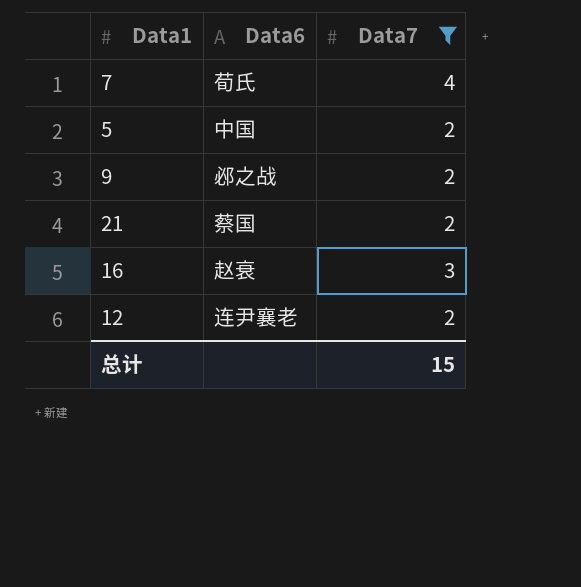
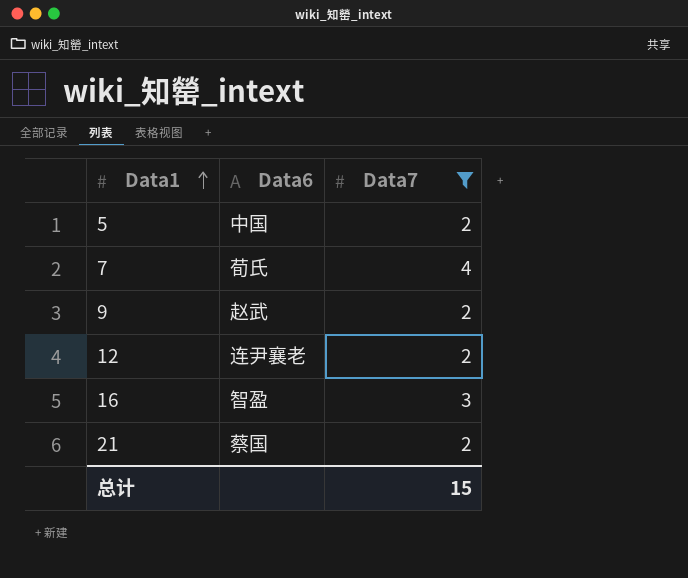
row order: none -> Data1 ascending
9 | Data6: 邲之战 -> 赵武
16 | Data6: 赵衰 -> 智盈

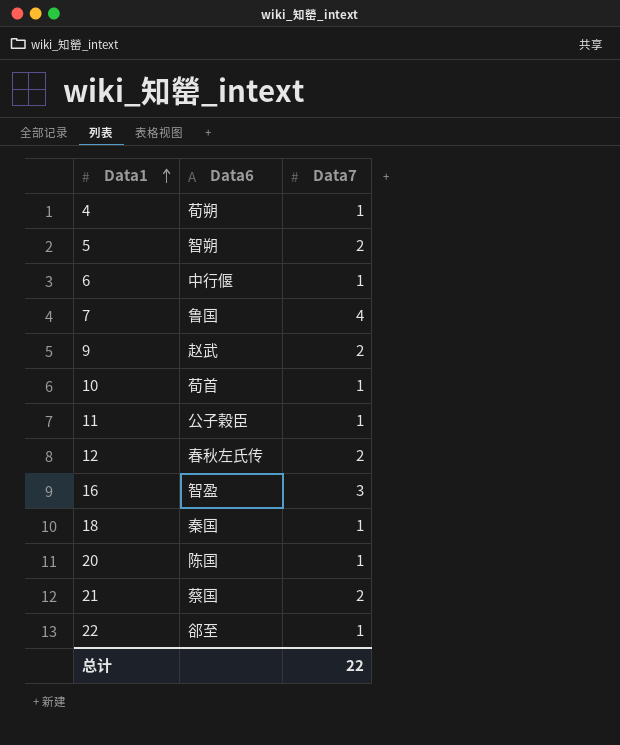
filter: Data7 != 1 -> none
5 | Data6: 中国 -> 智朔
7 | Data6: 荀氏 -> 鲁国
12 | Data6: 连尹襄老 -> 春秋左氏传
总计 | Data7: 15 -> 22

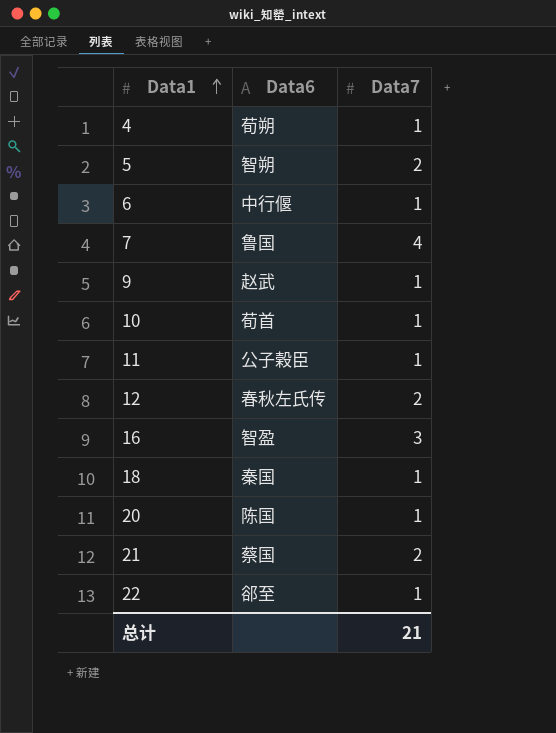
9 | Data7: 2 -> 1
总计 | Data7: 22 -> 21

